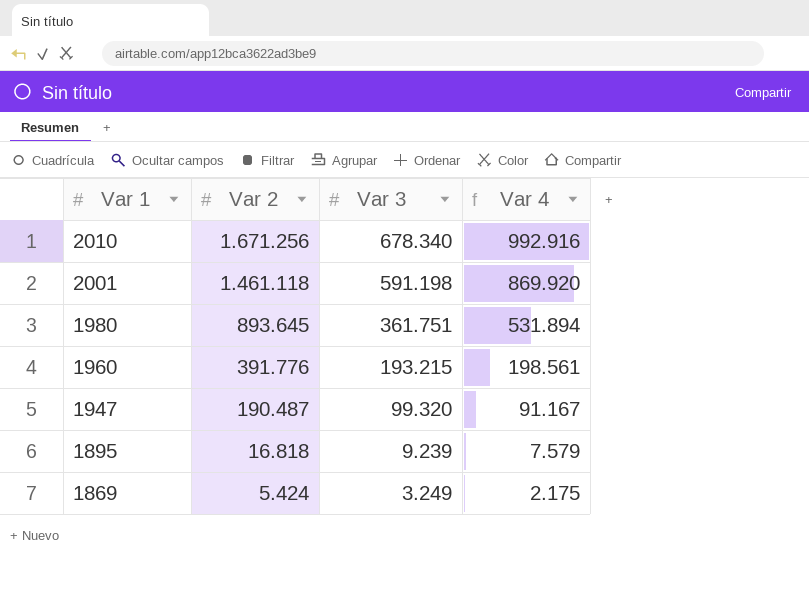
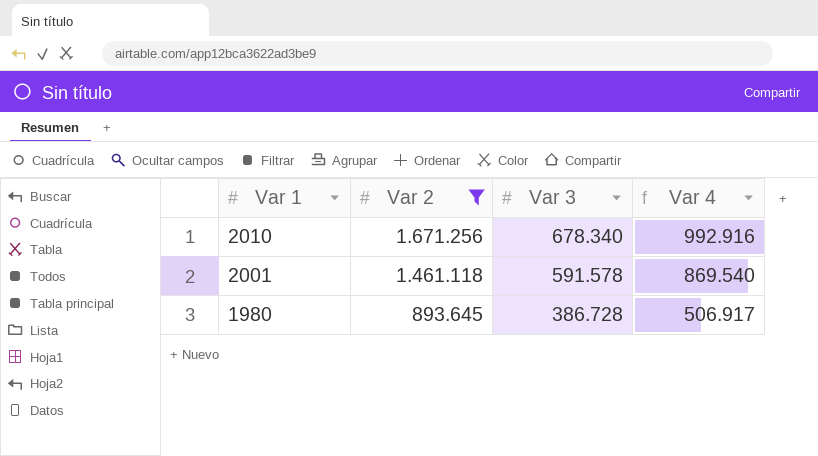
filter: none -> Var 2 >= 893.645
2001 | Var 3: 591.198 -> 591.578
2001 | Var 4: 869.920 -> 869.540
1980 | Var 3: 361.751 -> 386.728
1980 | Var 4: 531.894 -> 506.917

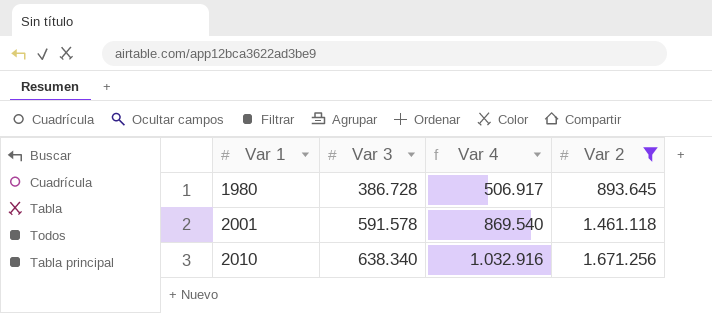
row order: Var 1 descending -> Var 1 ascending
column Var 2 | position: 2 -> 4
2010 | Var 3: 678.340 -> 638.340
2010 | Var 4: 992.916 -> 1.032.916

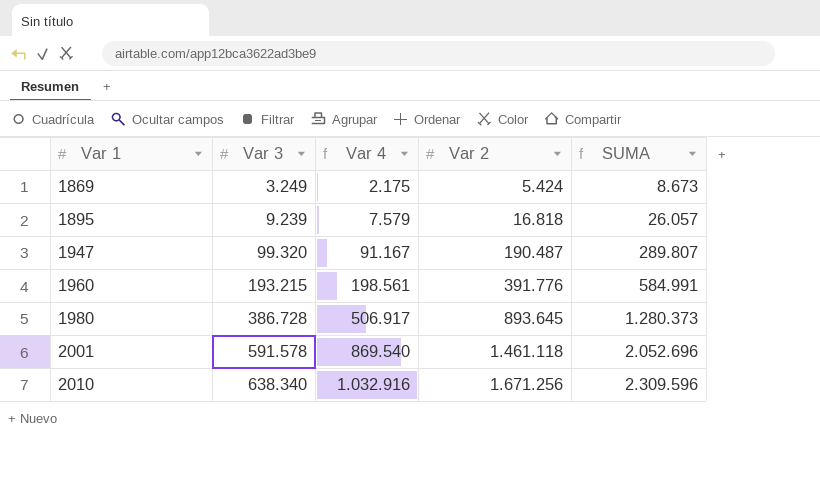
filter: Var 2 >= 893.645 -> none
column SUMA | formula: none -> [Var 3] + [Var 2]

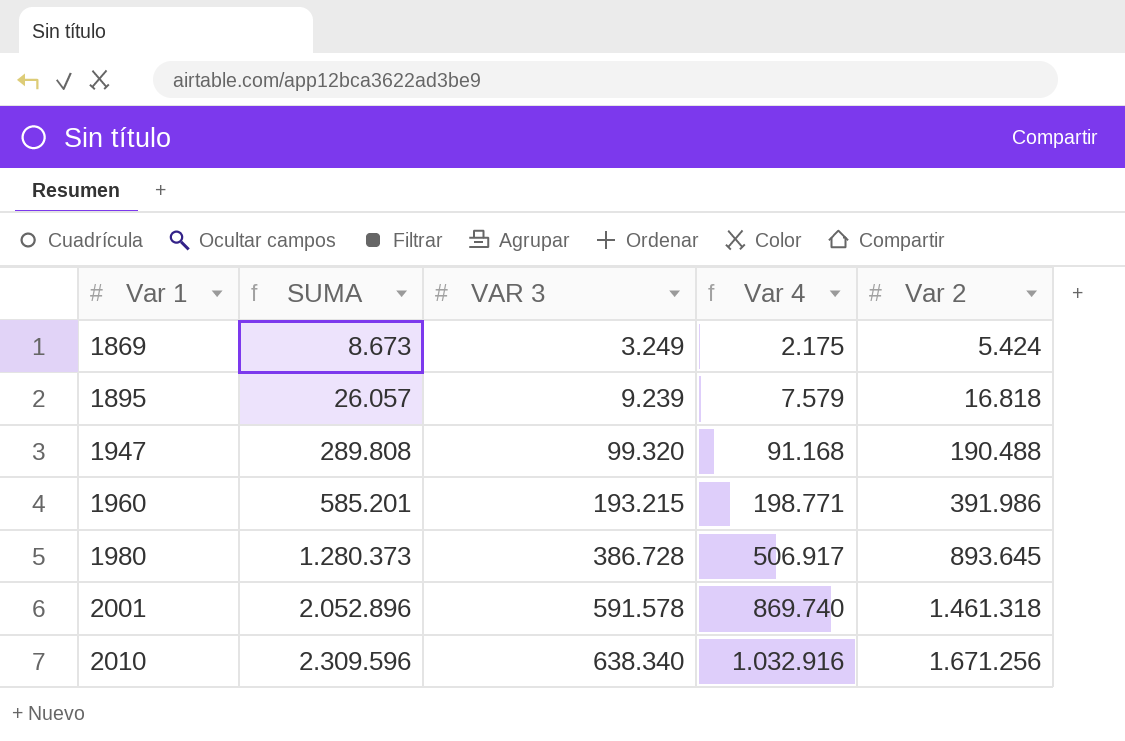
column SUMA | position: 5 -> 2
column name: Var 3 -> VAR 3
1947 | SUMA: 289.807 -> 289.808
1947 | Var 4: 91.167 -> 91.168
1947 | Var 2: 190.487 -> 190.488
1960 | SUMA: 584.991 -> 585.201
1960 | Var 4: 198.561 -> 198.771
1960 | Var 2: 391.776 -> 391.986
2001 | SUMA: 2.052.696 -> 2.052.896
2001 | Var 4: 869.540 -> 869.740
2001 | Var 2: 1.461.118 -> 1.461.318

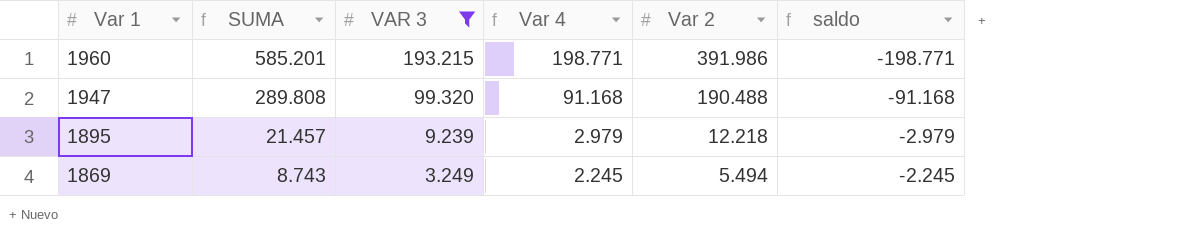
filter: none -> VAR 3 <= 193.215
row order: Var 1 ascending -> Var 1 descending
column saldo | formula: none -> [VAR 3] - [Var 2]
1895 | SUMA: 26.057 -> 21.457
1895 | Var 4: 7.579 -> 2.979
1895 | Var 2: 16.818 -> 12.218
1869 | SUMA: 8.673 -> 8.743
1869 | Var 4: 2.175 -> 2.245
1869 | Var 2: 5.424 -> 5.494

